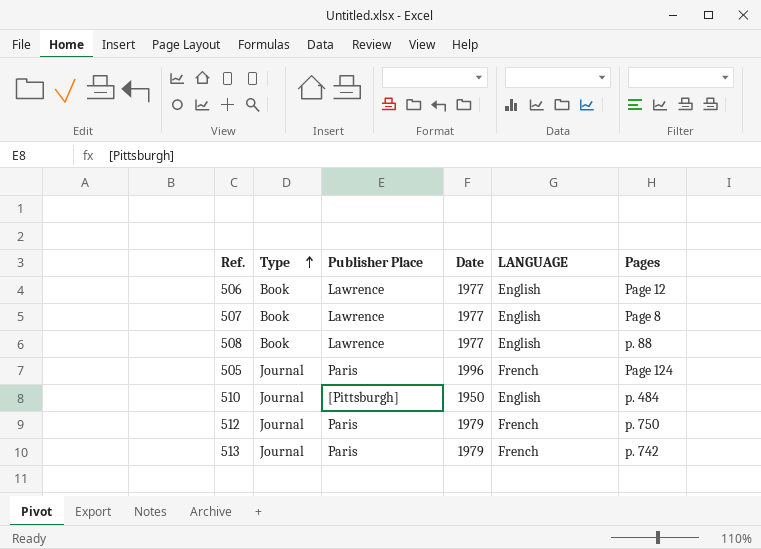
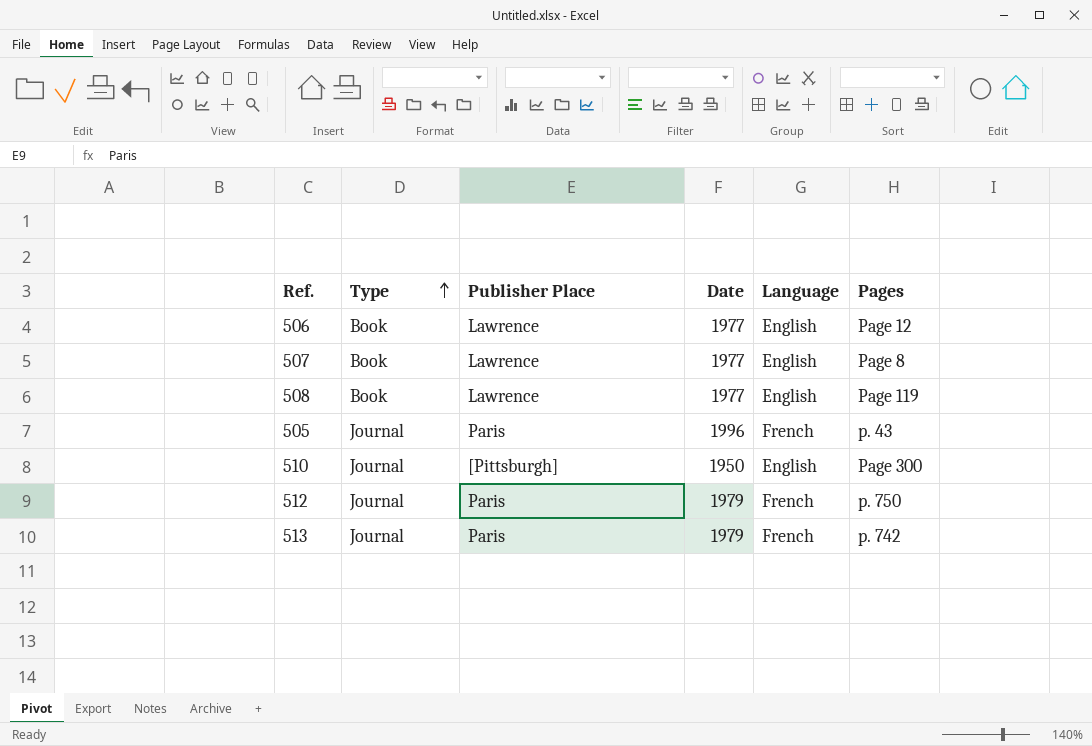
column name: LANGUAGE -> Language
508 | Pages: p. 88 -> Page 119
505 | Pages: Page 124 -> p. 43
510 | Pages: p. 484 -> Page 300

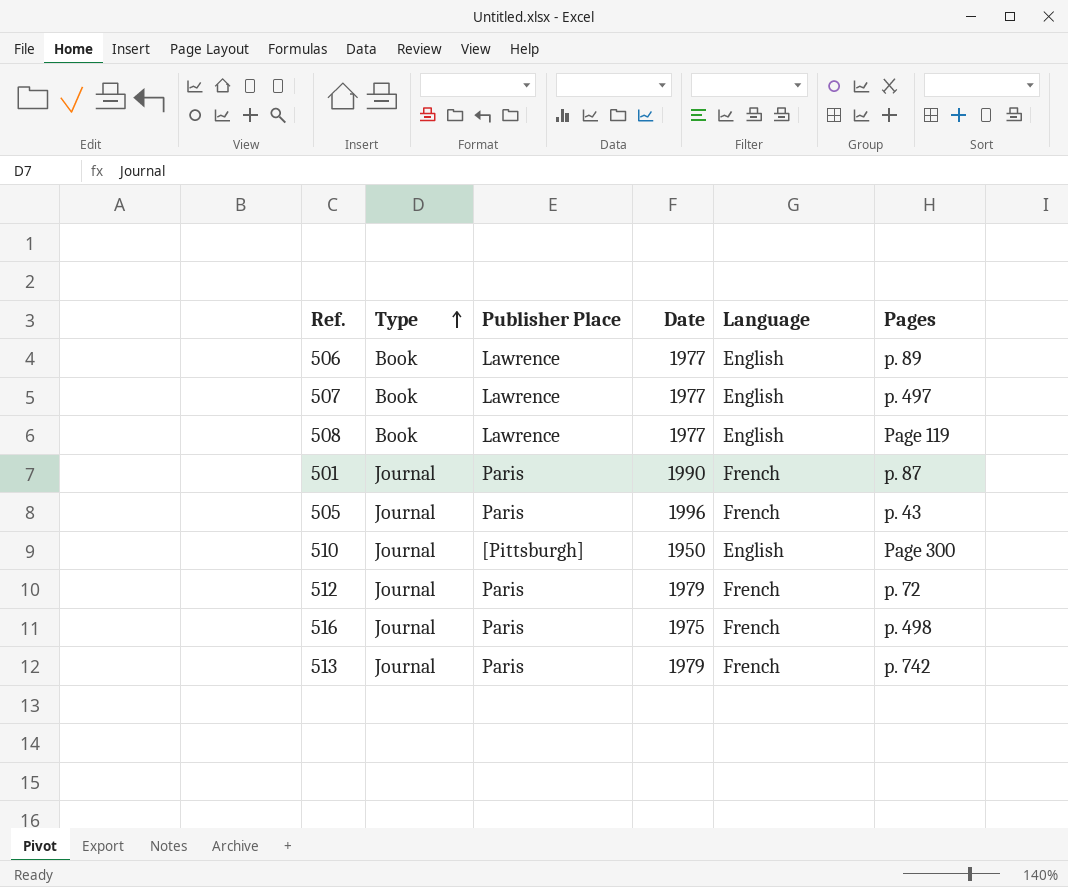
506 | Pages: Page 12 -> p. 89
507 | Pages: Page 8 -> p. 497
row 501: none -> Journal | Paris | 1990 | French | p. 87
512 | Pages: p. 750 -> p. 72
row 516: none -> Journal | Paris | 1975 | French | p. 498

